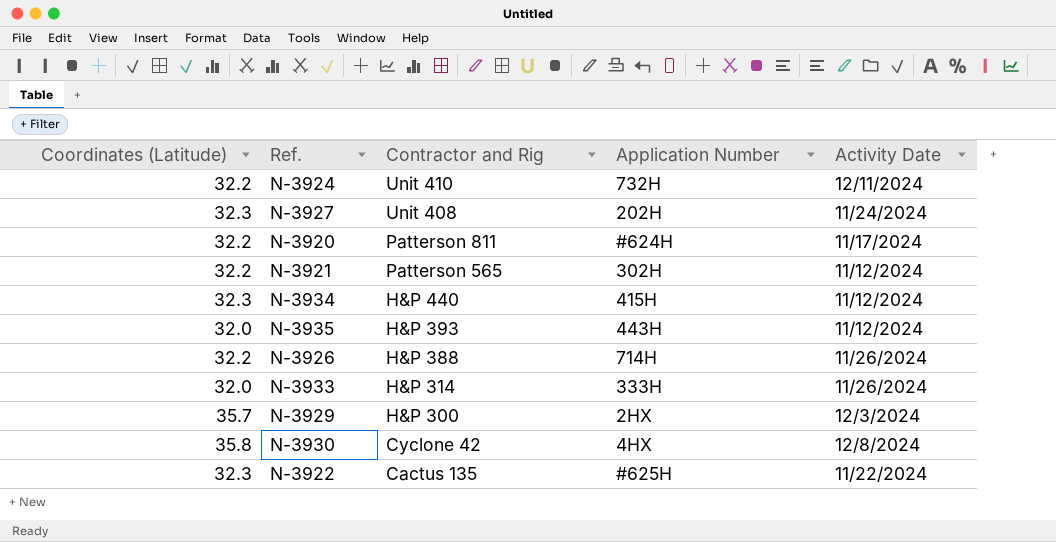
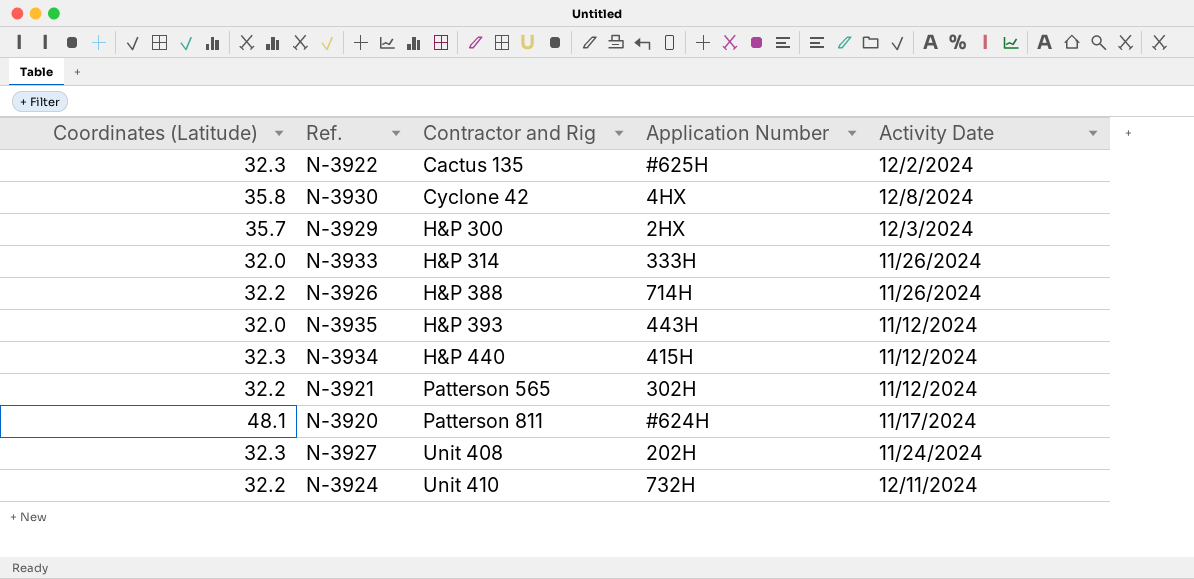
row order: Contractor and Rig descending -> Contractor and Rig ascending
N-3922 | Activity Date: 11/22/2024 -> 12/2/2024
N-3920 | Coordinates (Latitude): 32.2 -> 48.1

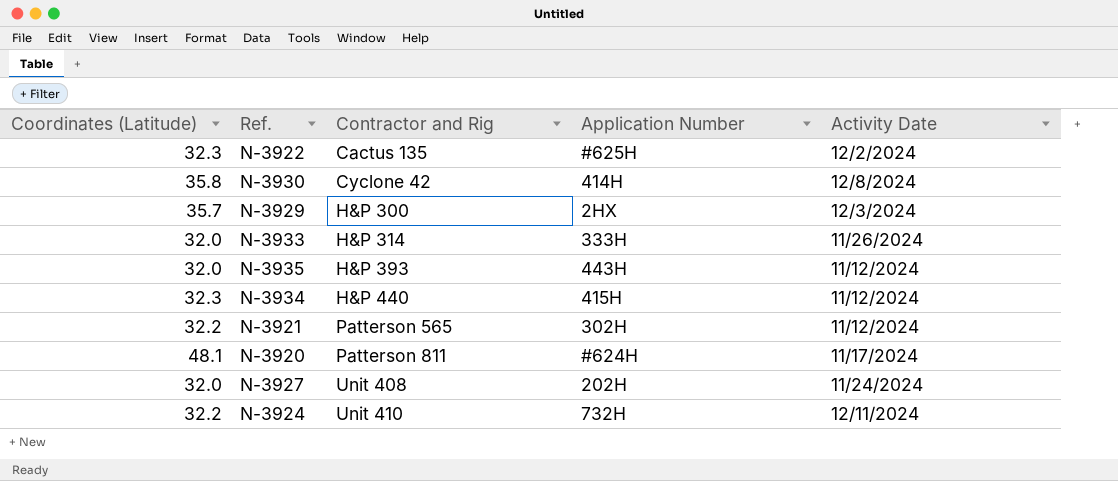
row N-3926: 32.2 | H&P 388 | 714H | 11/26/2024 -> none
N-3930 | Application Number: 4HX -> 414H
N-3927 | Coordinates (Latitude): 32.3 -> 32.0

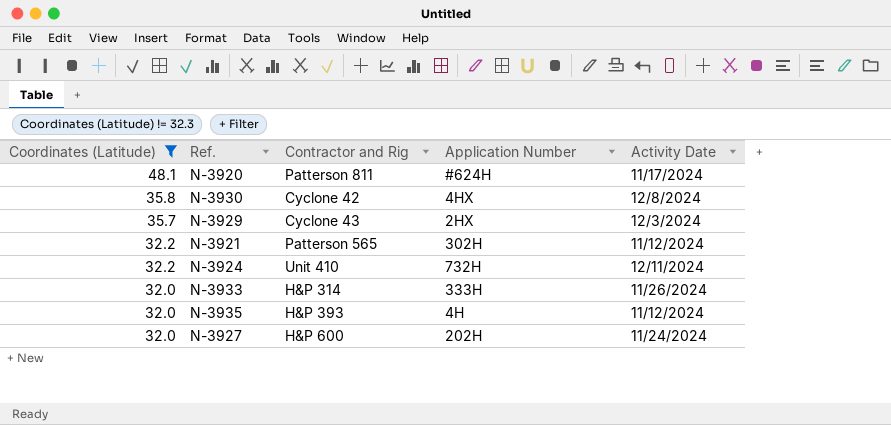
filter: none -> Coordinates (Latitude) != 32.3
row order: Contractor and Rig ascending -> Coordinates (Latitude) descending
N-3930 | Application Number: 414H -> 4HX
N-3929 | Contractor and Rig: H&P 300 -> Cyclone 43
N-3935 | Application Number: 443H -> 4H
N-3927 | Contractor and Rig: Unit 408 -> H&P 600

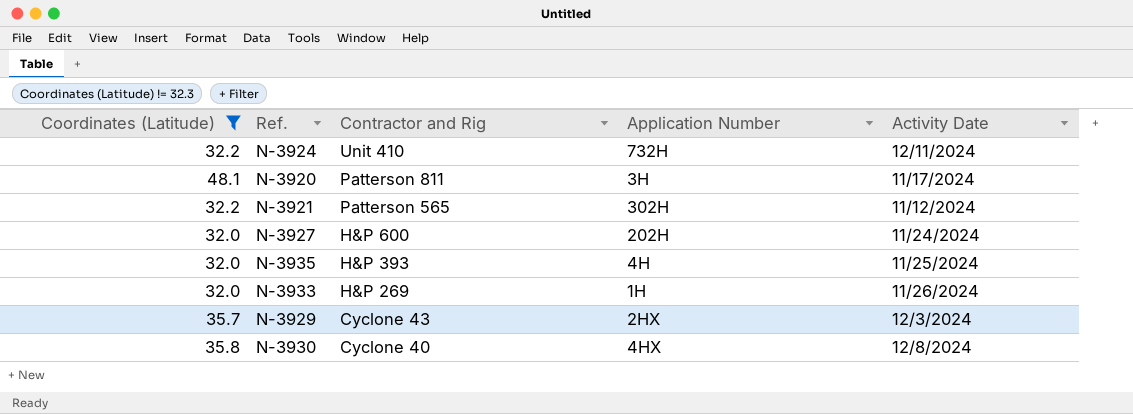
row order: Coordinates (Latitude) descending -> Contractor and Rig descending
N-3920 | Application Number: #624H -> 3H
N-3935 | Activity Date: 11/12/2024 -> 11/25/2024
N-3933 | Contractor and Rig: H&P 314 -> H&P 269
N-3933 | Application Number: 333H -> 1H
N-3930 | Contractor and Rig: Cyclone 42 -> Cyclone 40

